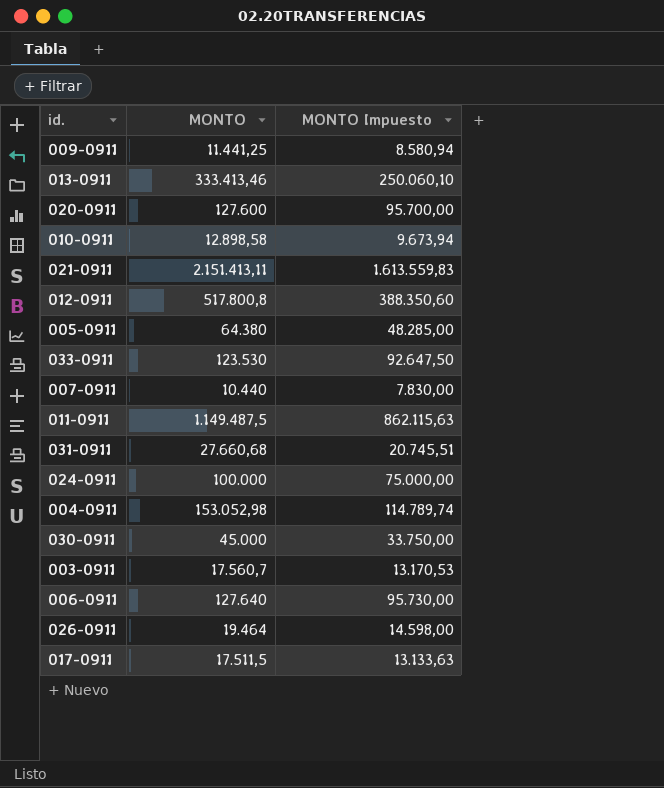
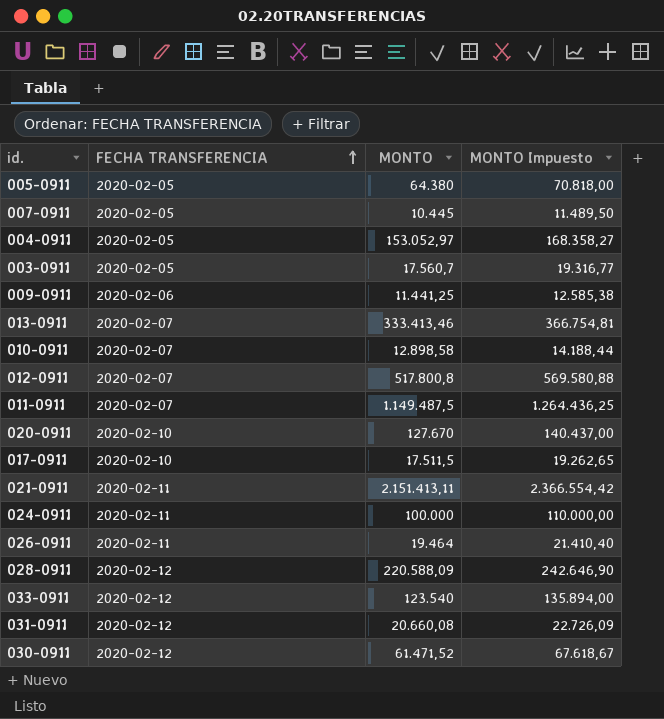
row order: none -> FECHA TRANSFERENCIA ascending
column FECHA TRANSFERENCIA | position: none -> 2
column MONTO Impuesto | formula: [MONTO] * 0,75 -> [MONTO] * 1,1
row 006-0911: 127.640 | 95.730,00 -> none
007-0911 | MONTO: 10.440 -> 10.445
004-0911 | MONTO: 153.052,98 -> 153.052,97
020-0911 | MONTO: 127.600 -> 127.670
row 028-0911: none -> 2020-02-12 | 220.588,09 | 242.646,90
033-0911 | MONTO: 123.530 -> 123.540
031-0911 | MONTO: 27.660,68 -> 20.660,08
030-0911 | MONTO: 45.000 -> 61.471,52

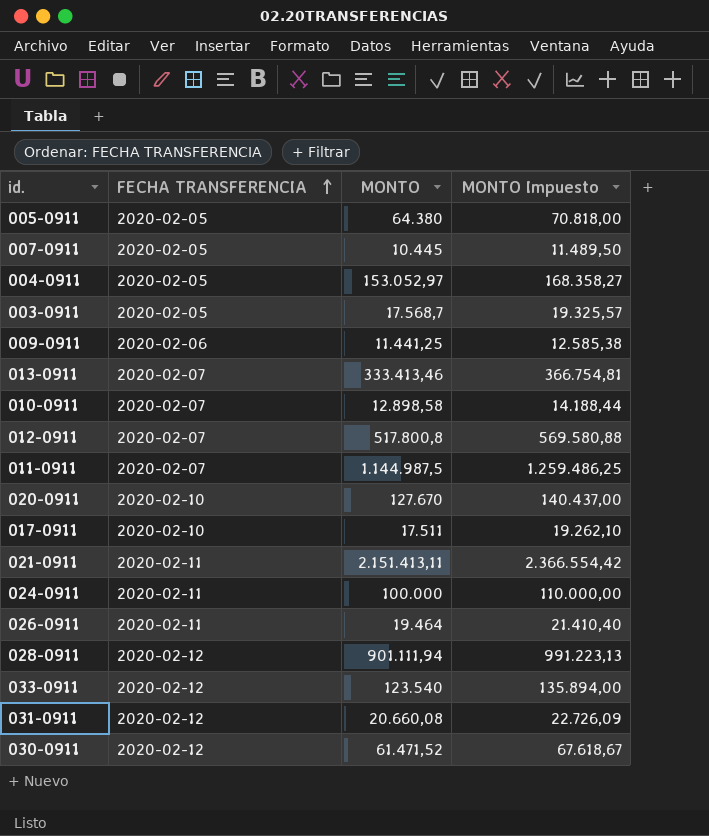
003-0911 | MONTO: 17.560,7 -> 17.568,7
003-0911 | MONTO Impuesto: 19.316,77 -> 19.325,57
011-0911 | MONTO: 1.149.487,5 -> 1.144.987,5
011-0911 | MONTO Impuesto: 1.264.436,25 -> 1.259.486,25
017-0911 | MONTO: 17.511,5 -> 17.511
017-0911 | MONTO Impuesto: 19.262,65 -> 19.262,10
028-0911 | MONTO: 220.588,09 -> 901.111,94
028-0911 | MONTO Impuesto: 242.646,90 -> 991.223,13

